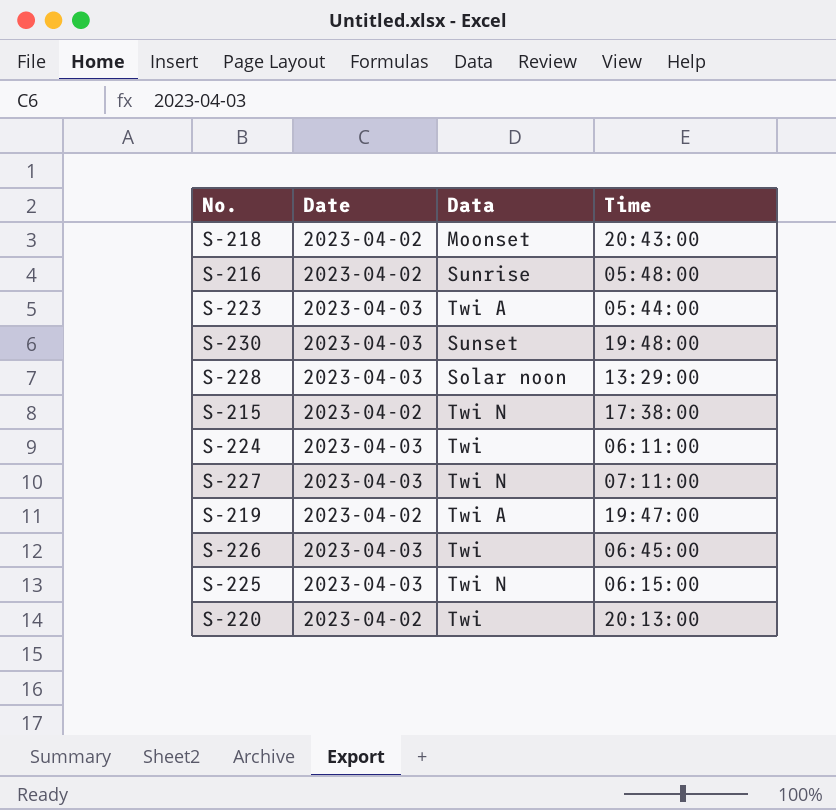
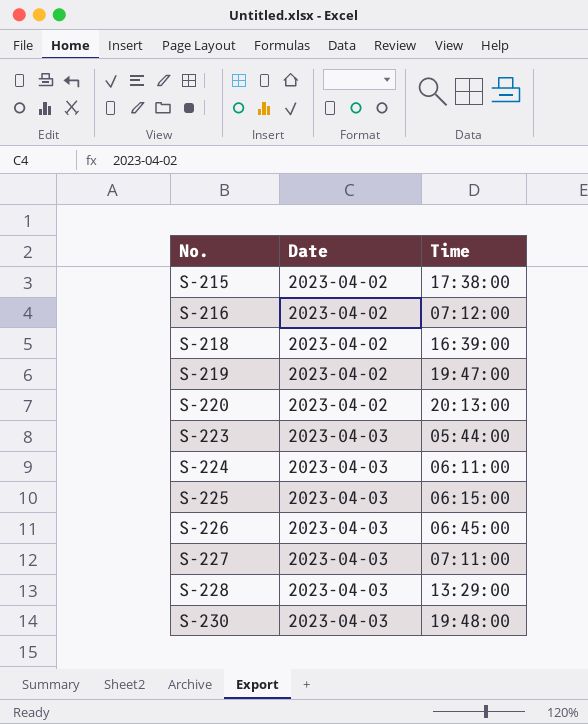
row order: none -> No. ascending
column Data | position: 3 -> none
S-216 | Time: 05:48:00 -> 07:12:00
S-218 | Time: 20:43:00 -> 16:39:00

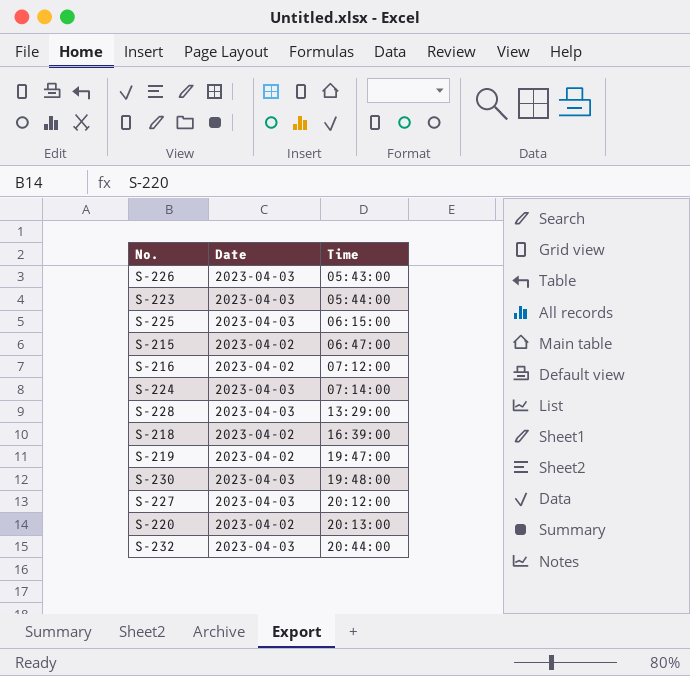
row order: No. ascending -> Time ascending
S-226 | Time: 06:45:00 -> 05:43:00
S-215 | Time: 17:38:00 -> 06:47:00
S-224 | Time: 06:11:00 -> 07:14:00
S-227 | Time: 07:11:00 -> 20:12:00
row S-232: none -> 2023-04-03 | 20:44:00

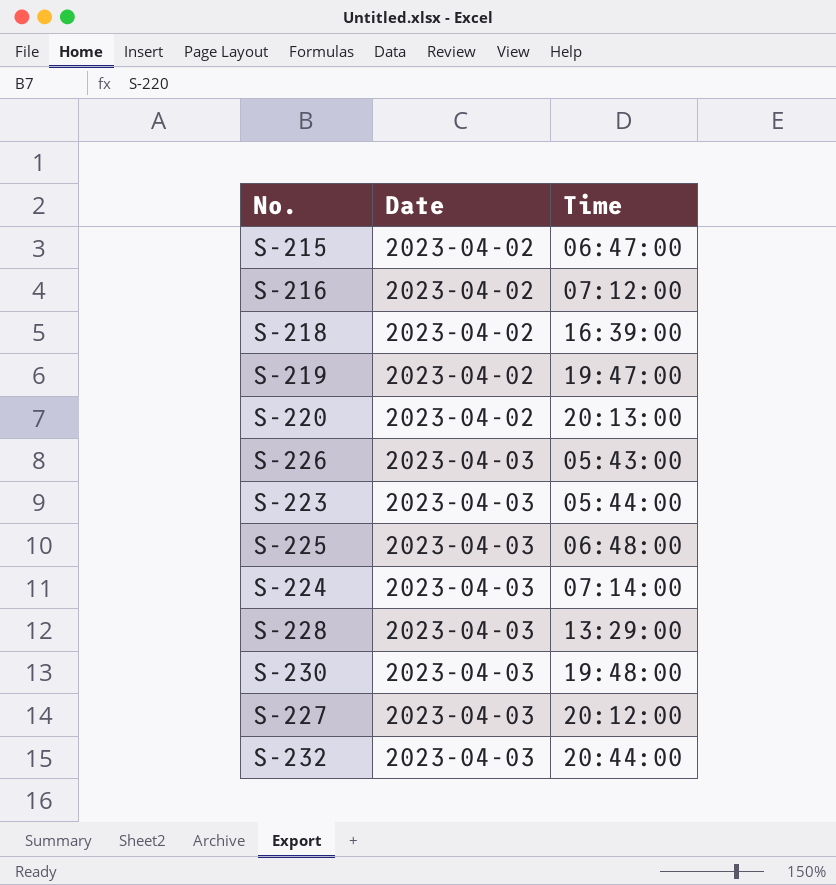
row order: Time ascending -> Date ascending
S-225 | Time: 06:15:00 -> 06:48:00

